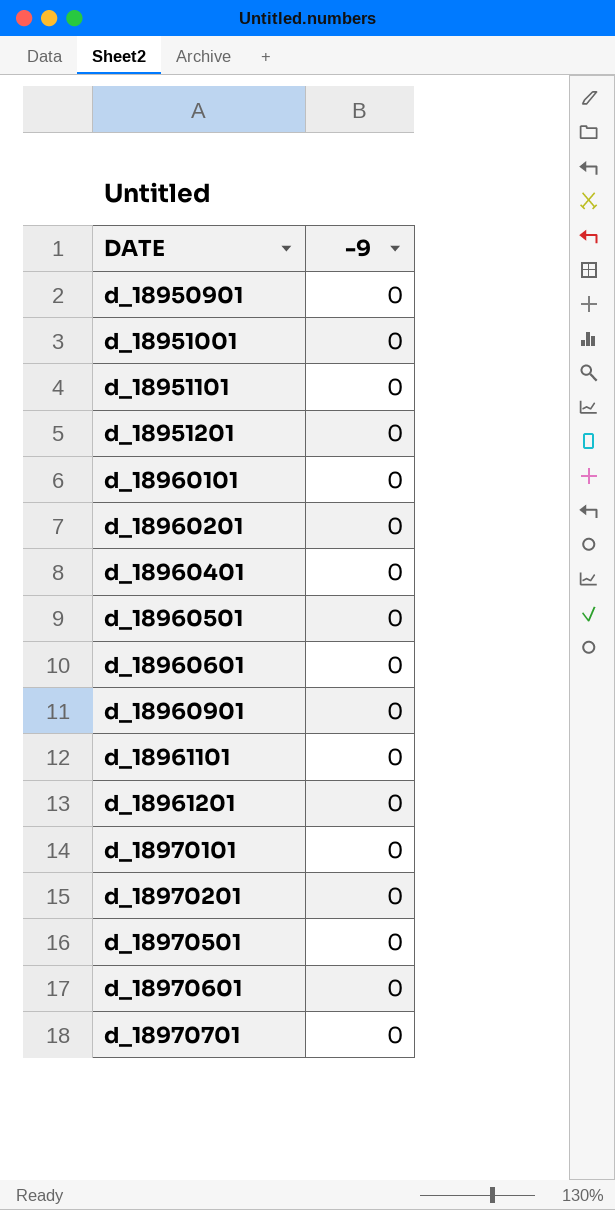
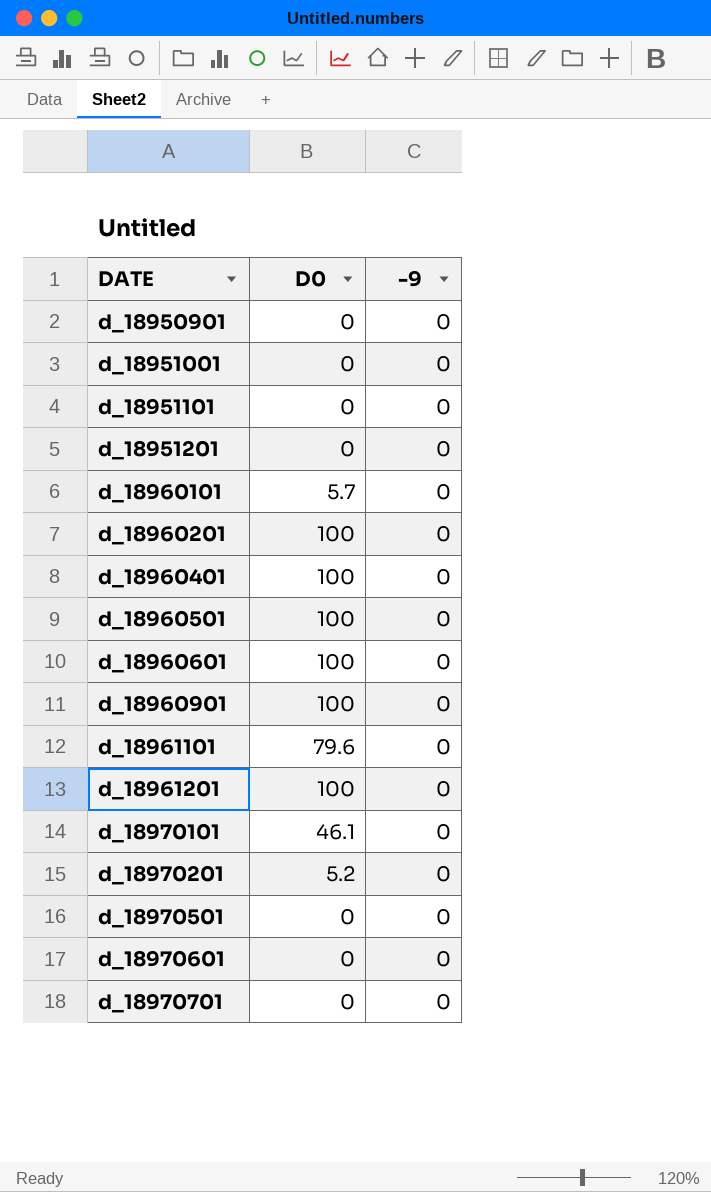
column D0 | position: none -> 2

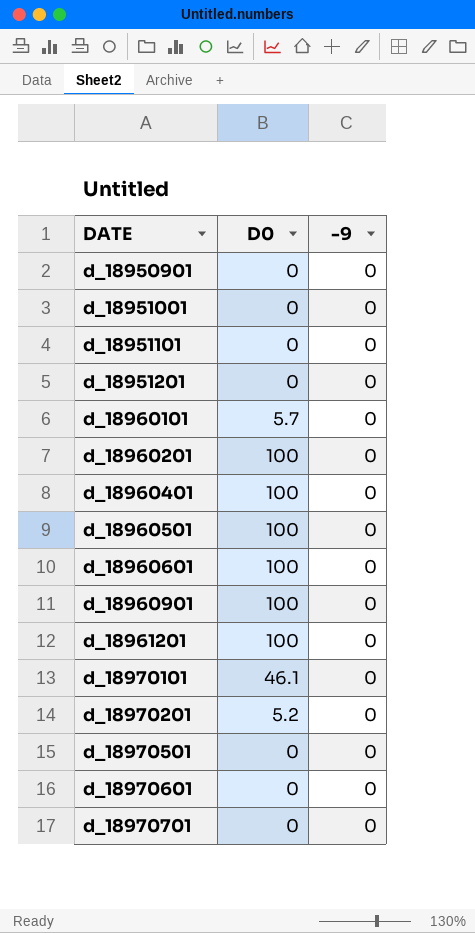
row d_18961101: 79.6 | 0 -> none

